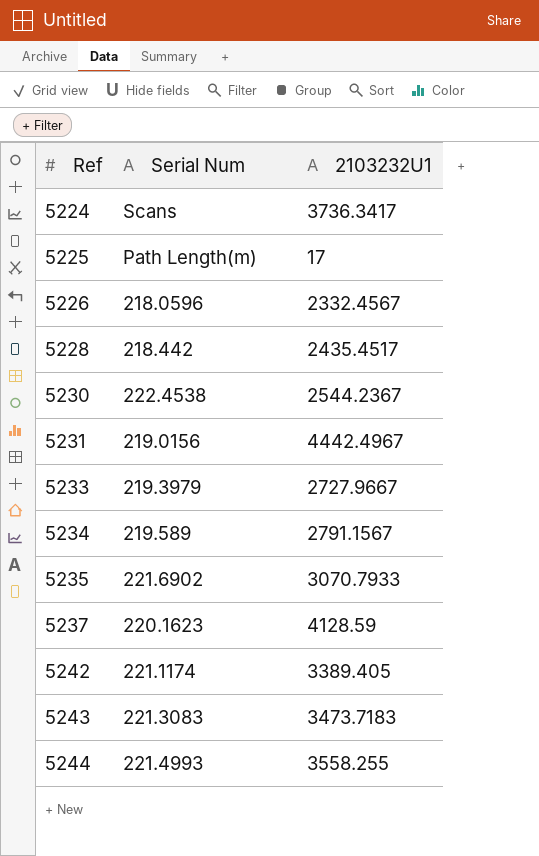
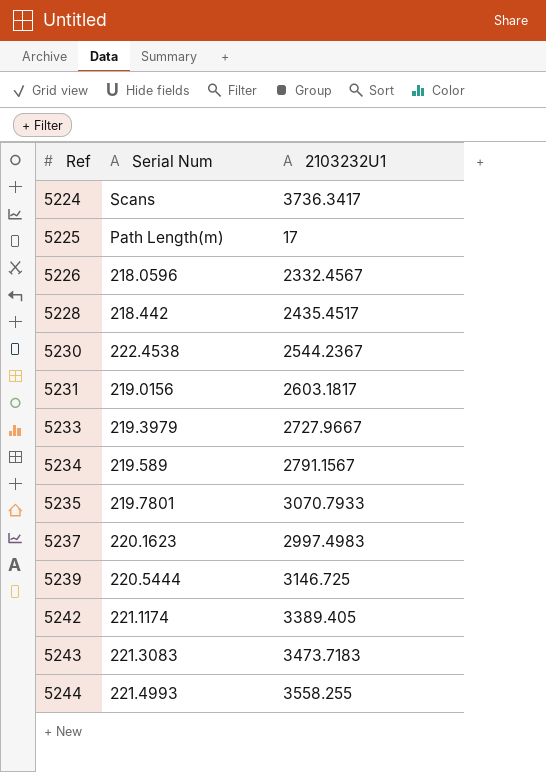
5231 | 2103232U1: 4442.4967 -> 2603.1817
5235 | Serial Num: 221.6902 -> 219.7801
5237 | 2103232U1: 4128.59 -> 2997.4983
row 5239: none -> 220.5444 | 3146.725

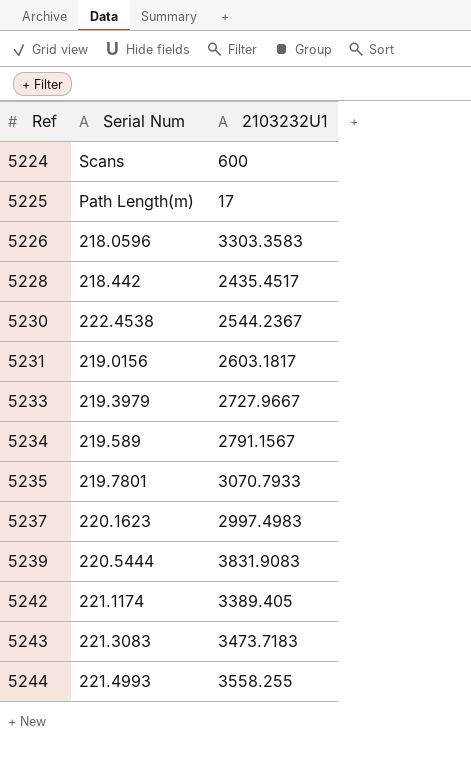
5224 | 2103232U1: 3736.3417 -> 600
5226 | 2103232U1: 2332.4567 -> 3303.3583
5239 | 2103232U1: 3146.725 -> 3831.9083

